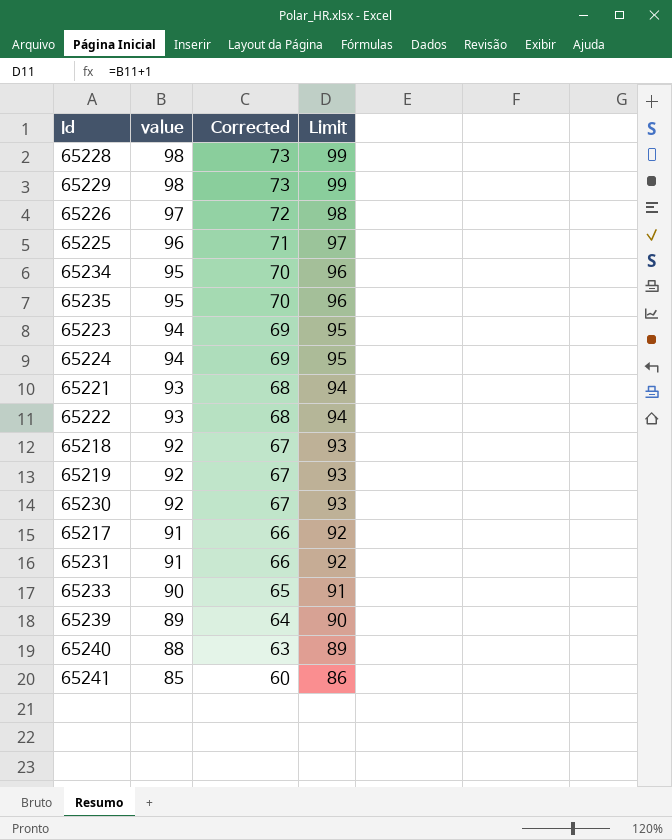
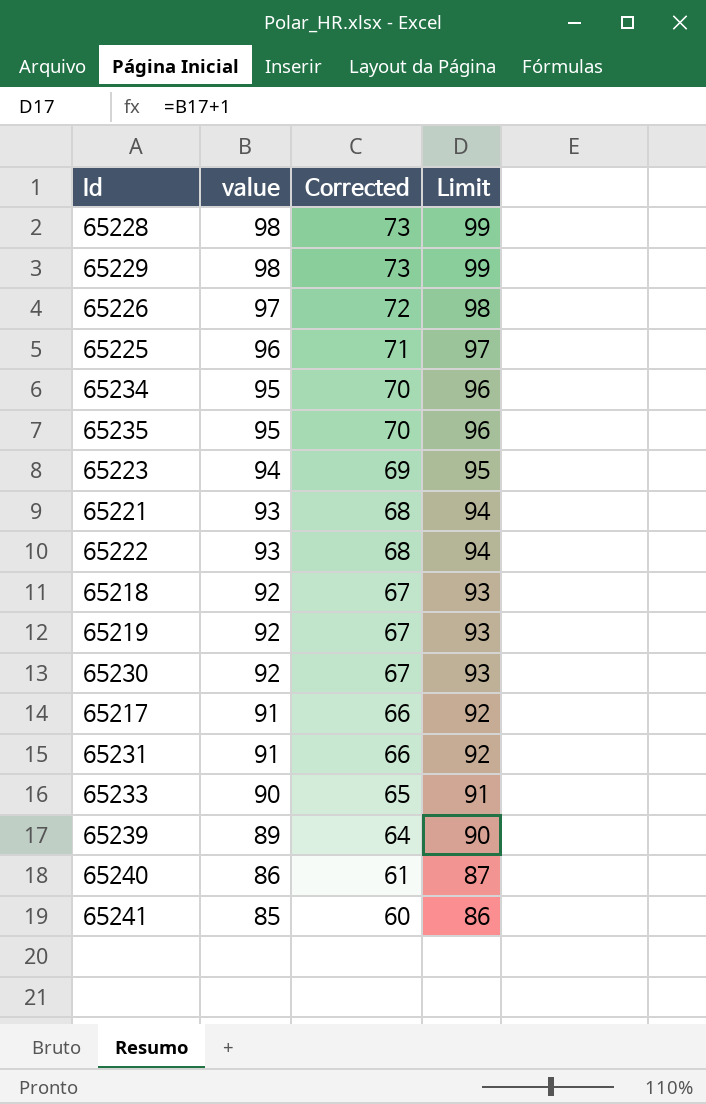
row 65224: 94 | 69 | 95 -> none
65240 | value: 88 -> 86
65240 | Corrected: 63 -> 61
65240 | Limit: 89 -> 87

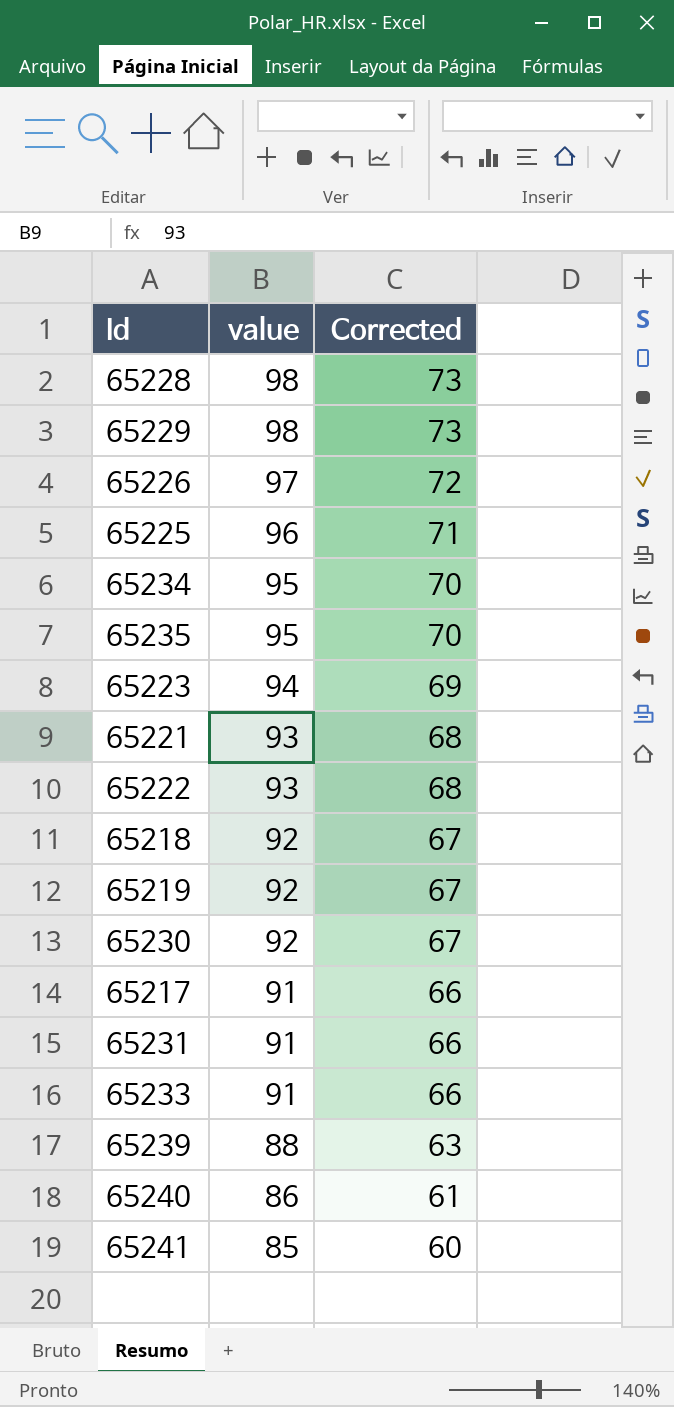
column Limit | formula: [value] + 1 -> none
65233 | value: 90 -> 91
65233 | Corrected: 65 -> 66
65239 | value: 89 -> 88
65239 | Corrected: 64 -> 63

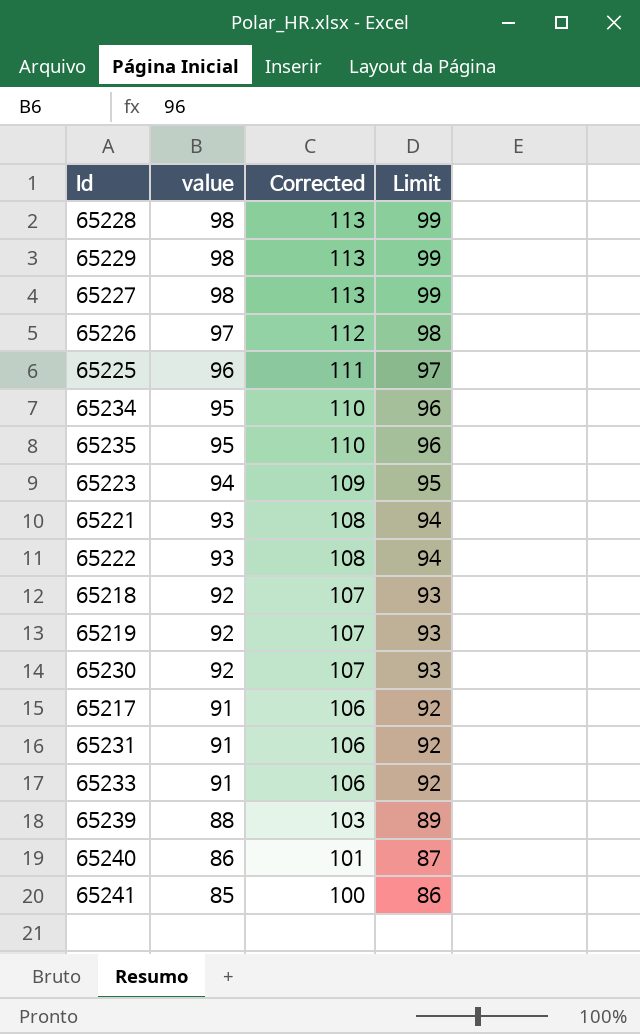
column Corrected | formula: [value] - 25 -> [value] + 15
column Limit | formula: none -> [value] + 1
row 65227: none -> 98 | 113 | 99

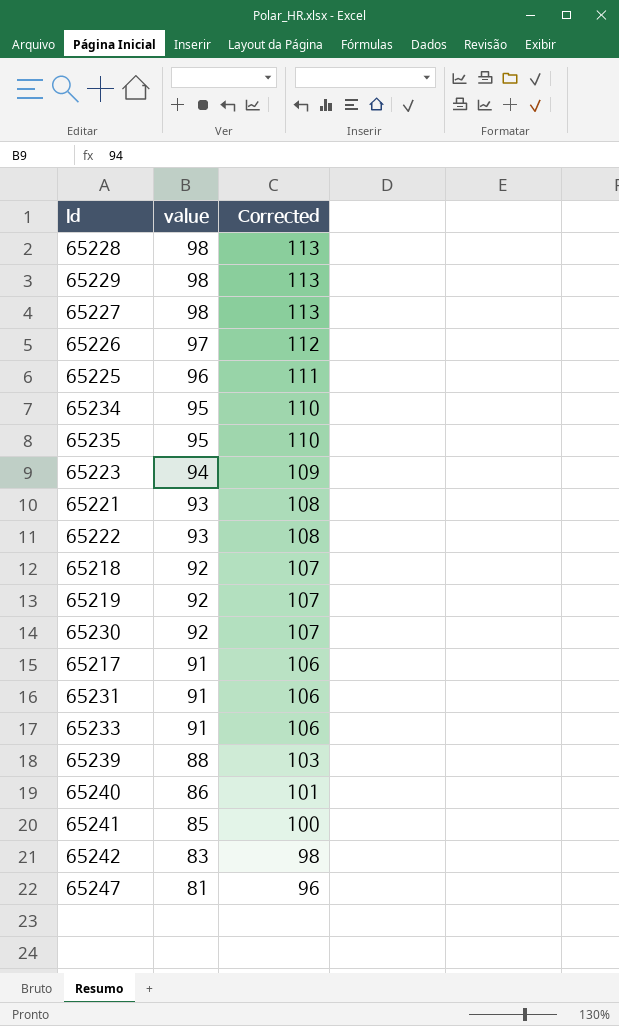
column Limit | formula: [value] + 1 -> none
row 65242: none -> 83 | 98
row 65247: none -> 81 | 96

